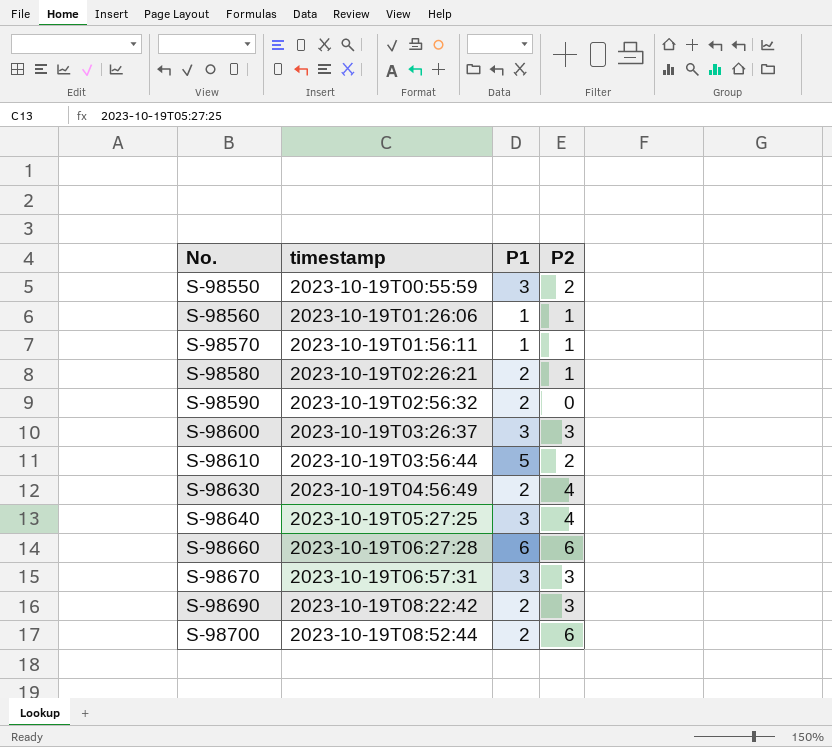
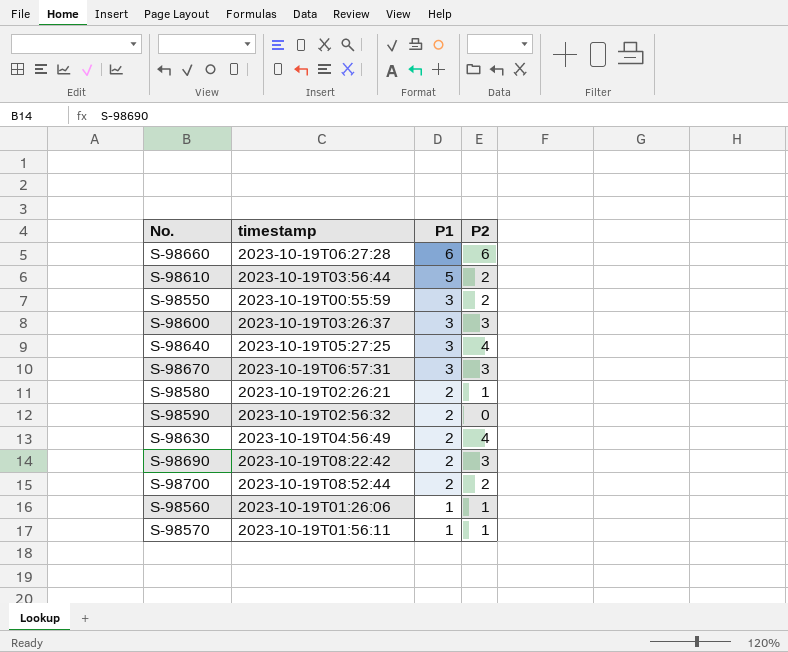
row order: No. ascending -> P1 descending
S-98700 | P2: 6 -> 2

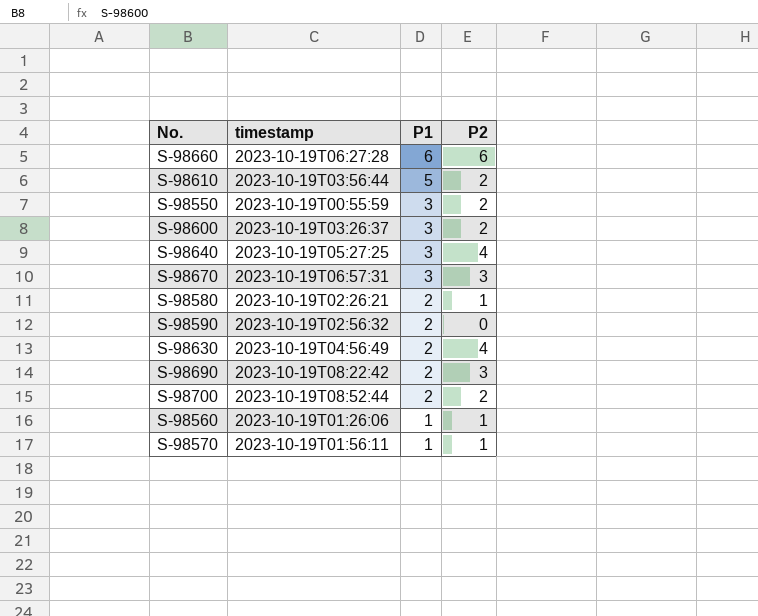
S-98600 | P2: 3 -> 2

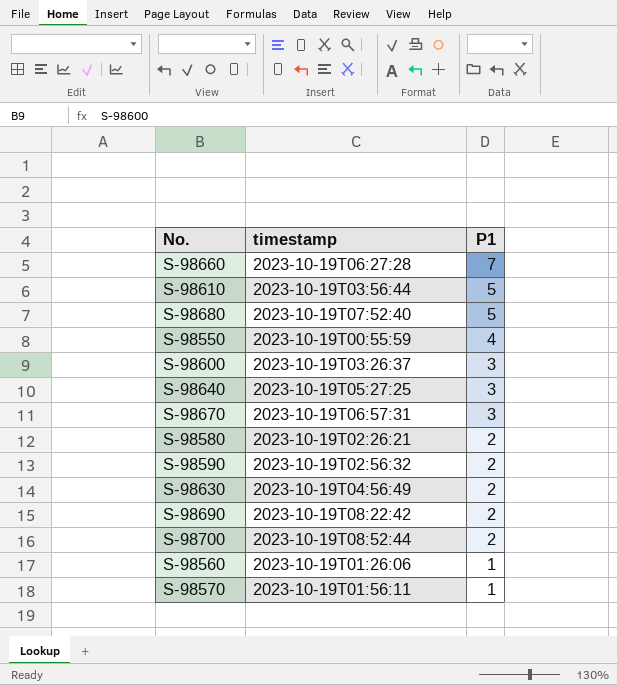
column P2 | position: 4 -> none
S-98660 | P1: 6 -> 7
row S-98680: none -> 2023-10-19T07:52:40 | 5
S-98550 | P1: 3 -> 4

